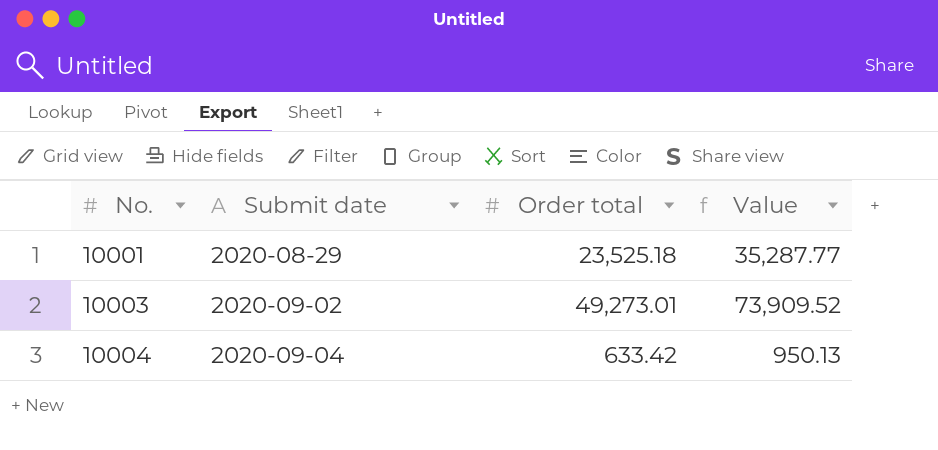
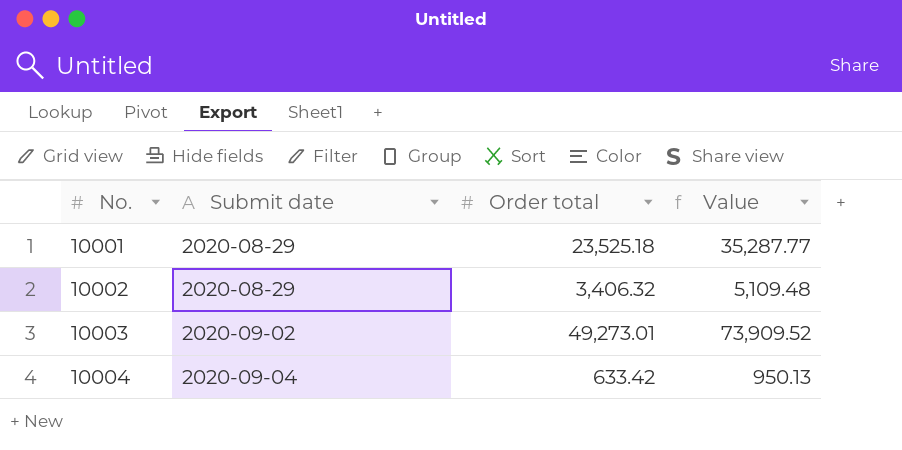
row 10002: none -> 2020-08-29 | 3,406.32 | 5,109.48

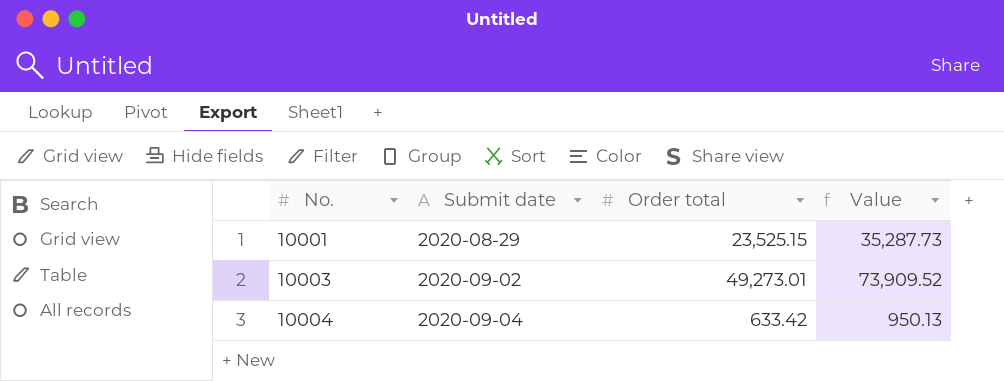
row 10002: 2020-08-29 | 3,406.32 | 5,109.48 -> none
10001 | Order total: 23,525.18 -> 23,525.15
10001 | Value: 35,287.77 -> 35,287.73

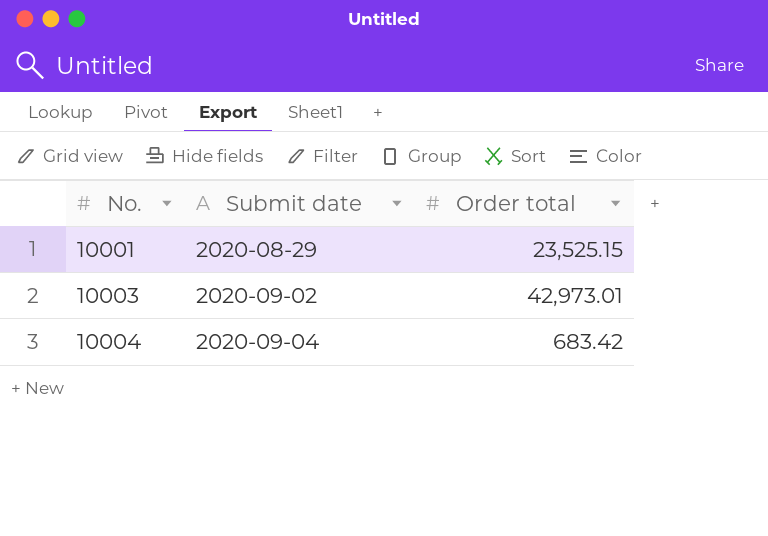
column Value | formula: [Order total] * 1.5 -> none
10003 | Order total: 49,273.01 -> 42,973.01
10004 | Order total: 633.42 -> 683.42

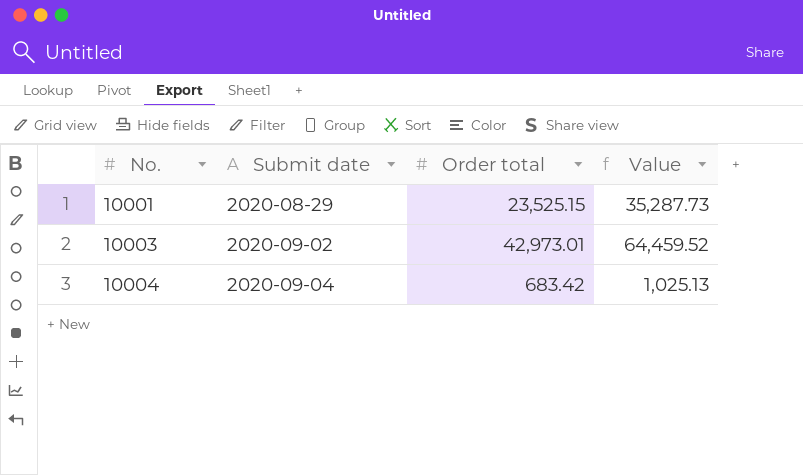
column Value | formula: none -> [Order total] * 1.5

